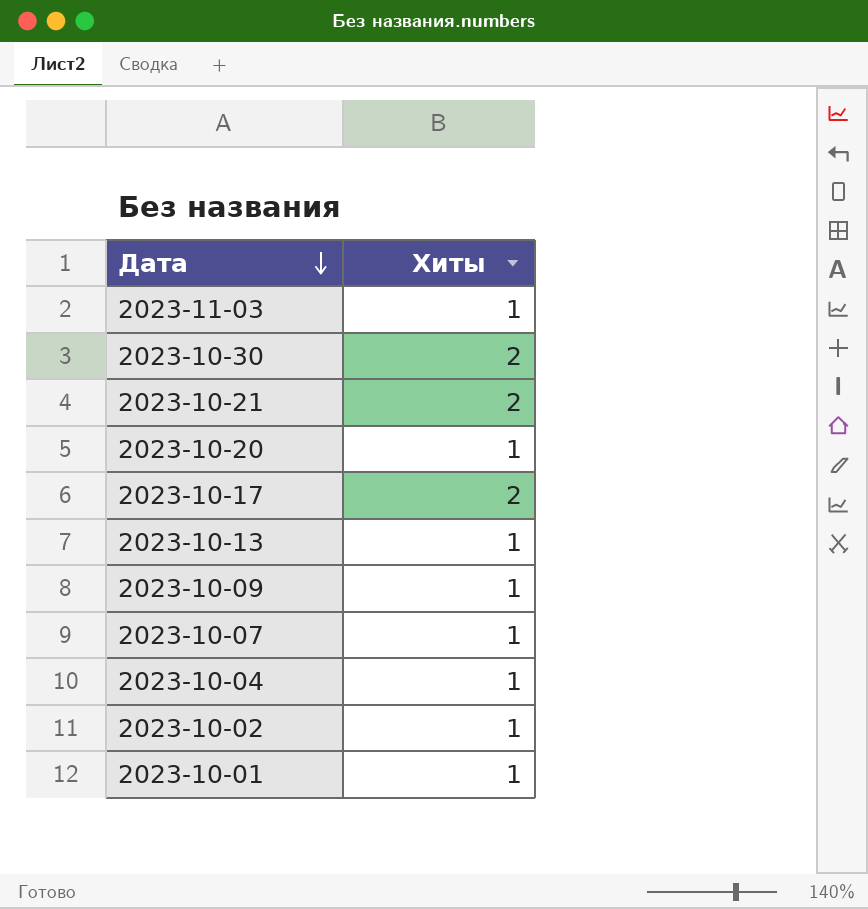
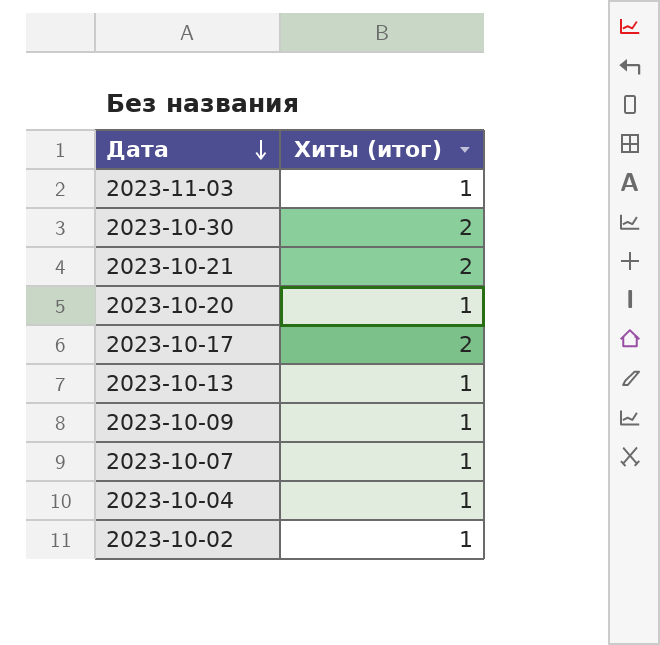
column name: Хиты -> Хиты (итог)
row 2023-10-01: 1 -> none

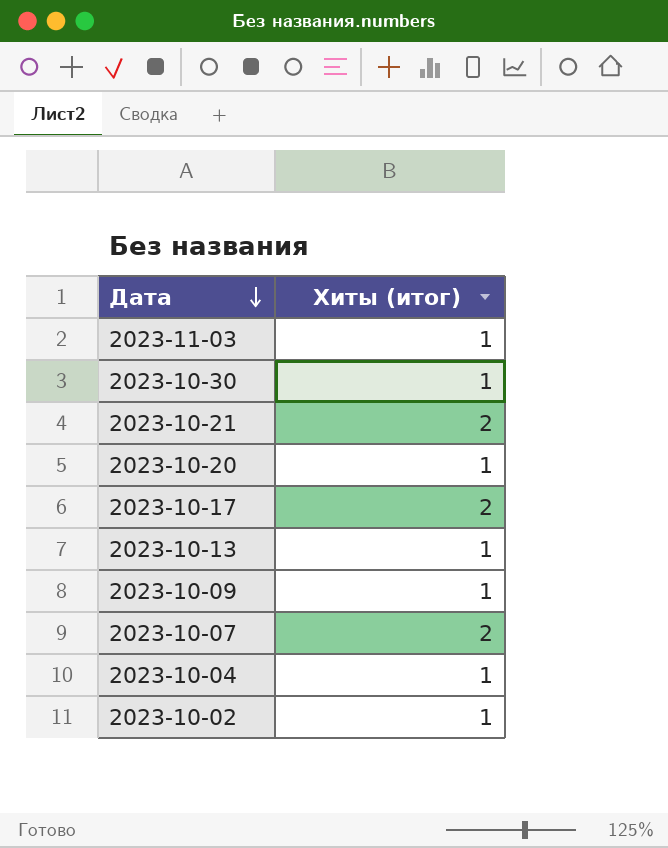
2023-10-30 | Хиты (итог): 2 -> 1
2023-10-07 | Хиты (итог): 1 -> 2

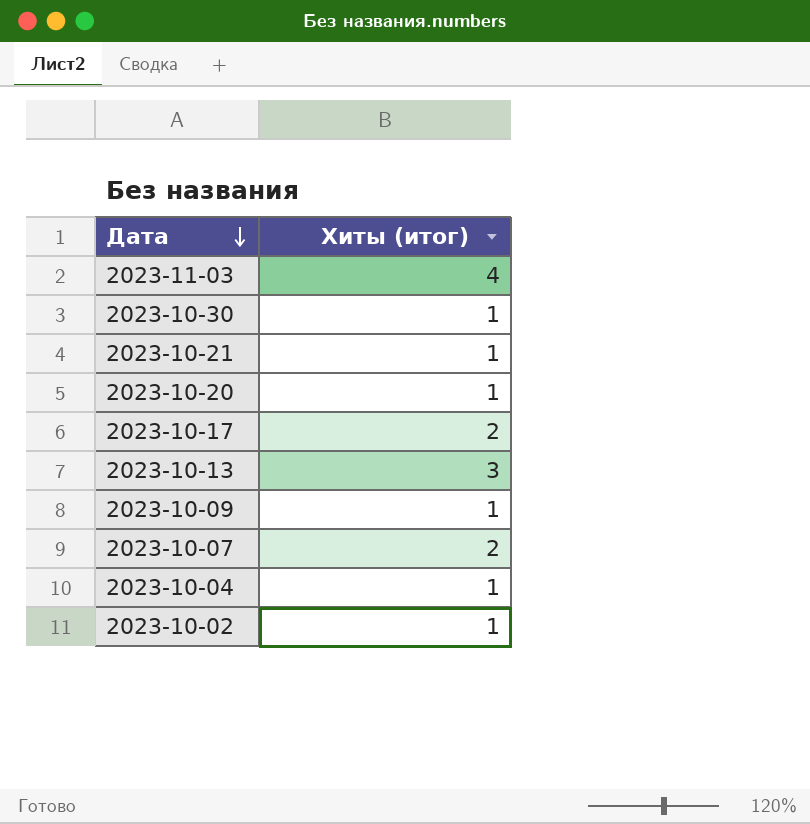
2023-11-03 | Хиты (итог): 1 -> 4
2023-10-21 | Хиты (итог): 2 -> 1
2023-10-13 | Хиты (итог): 1 -> 3

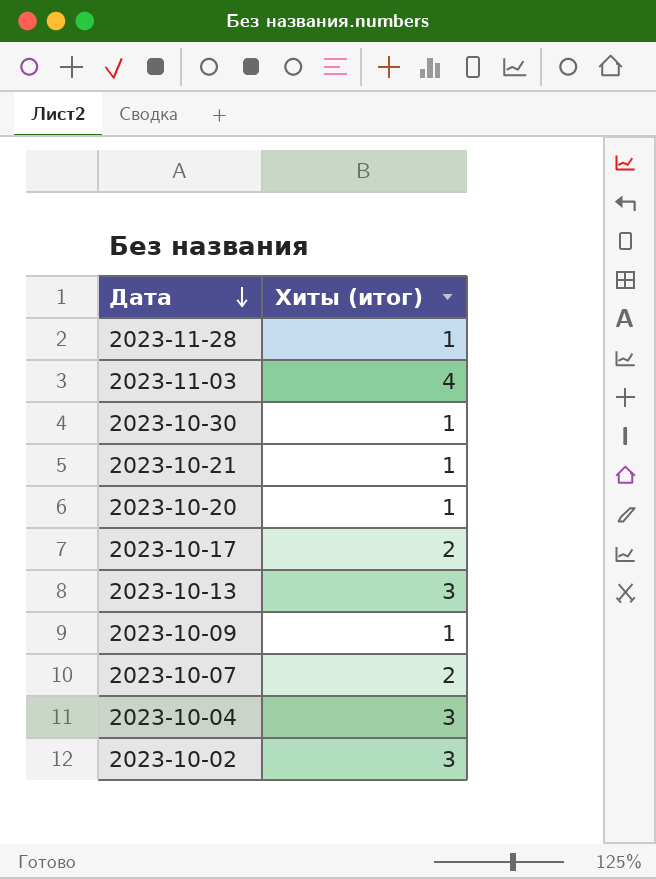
row 2023-11-28: none -> 1
2023-10-04 | Хиты (итог): 1 -> 3
2023-10-02 | Хиты (итог): 1 -> 3

